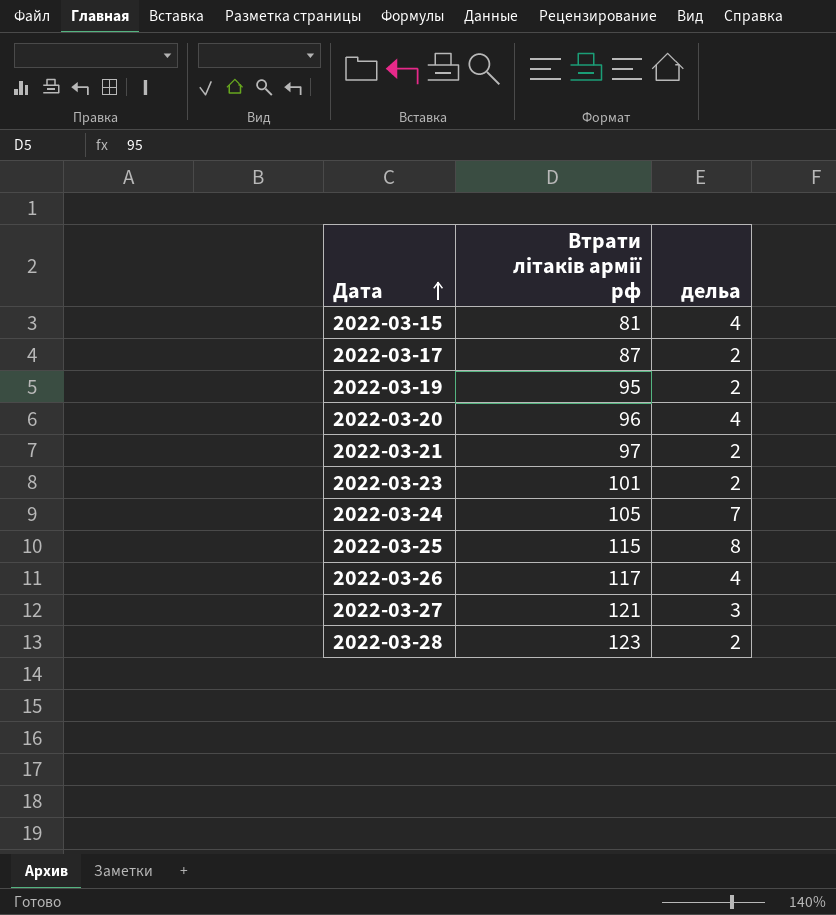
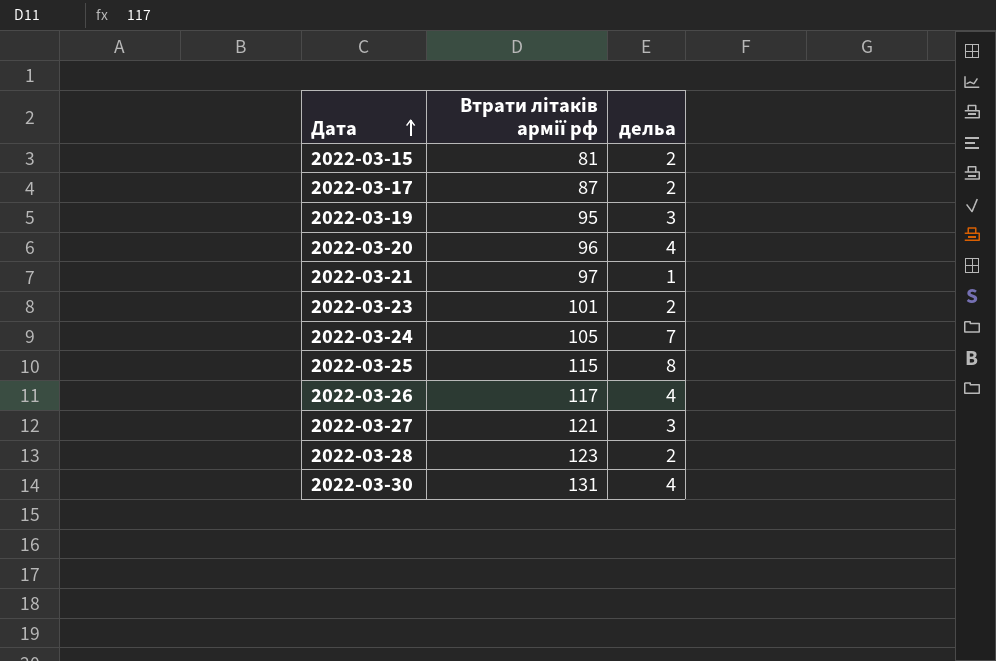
2022-03-15 | дельа: 4 -> 2
2022-03-19 | дельа: 2 -> 3
2022-03-21 | дельа: 2 -> 1
row 2022-03-30: none -> 131 | 4

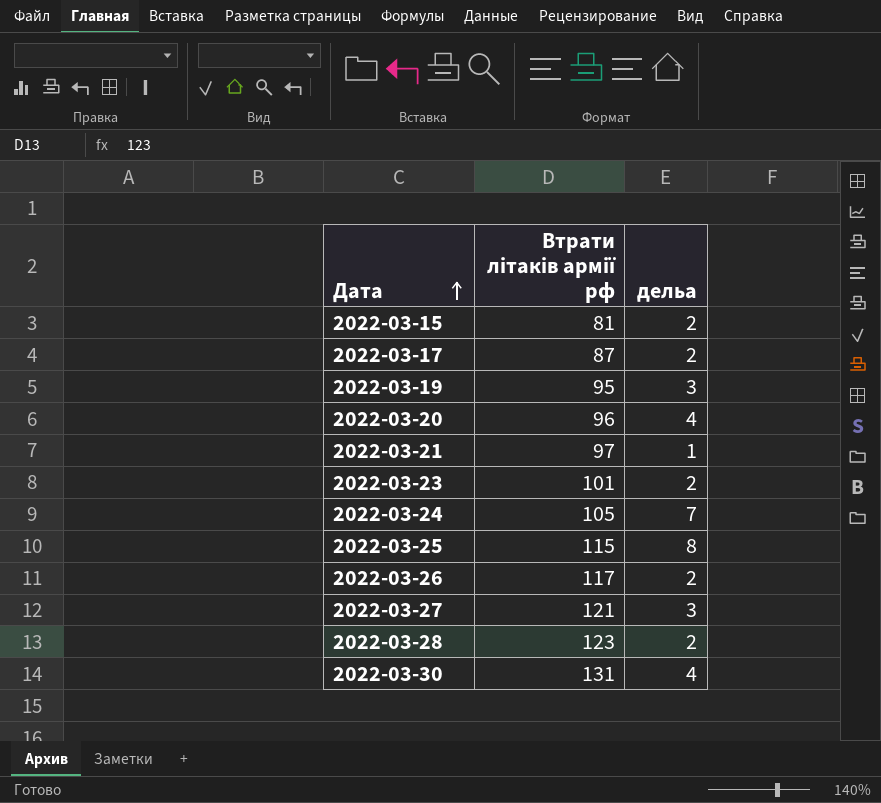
2022-03-26 | дельа: 4 -> 2

